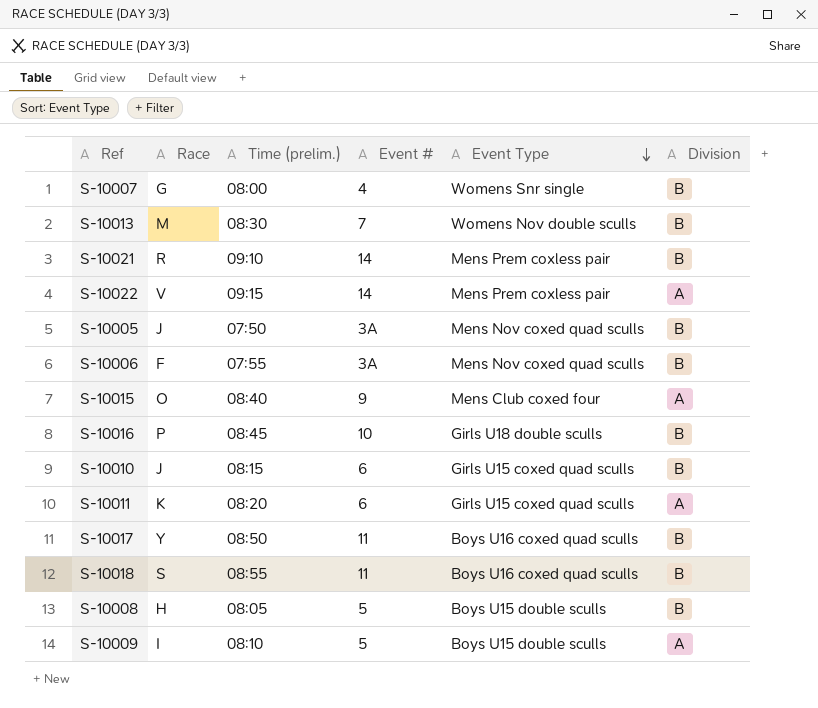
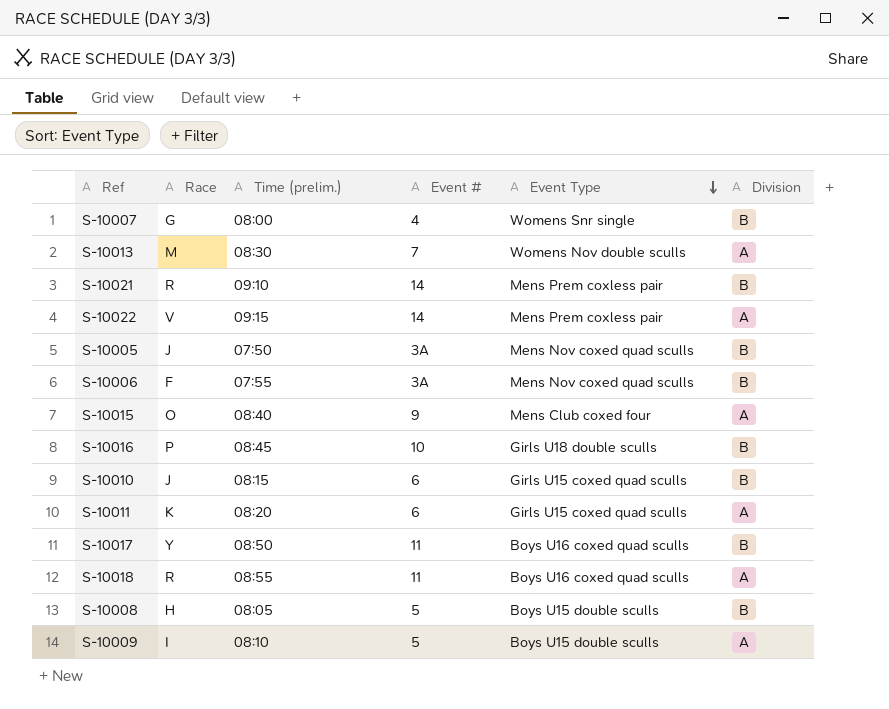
S-10013 | Division: B -> A
S-10018 | Race: S -> R
S-10018 | Division: B -> A

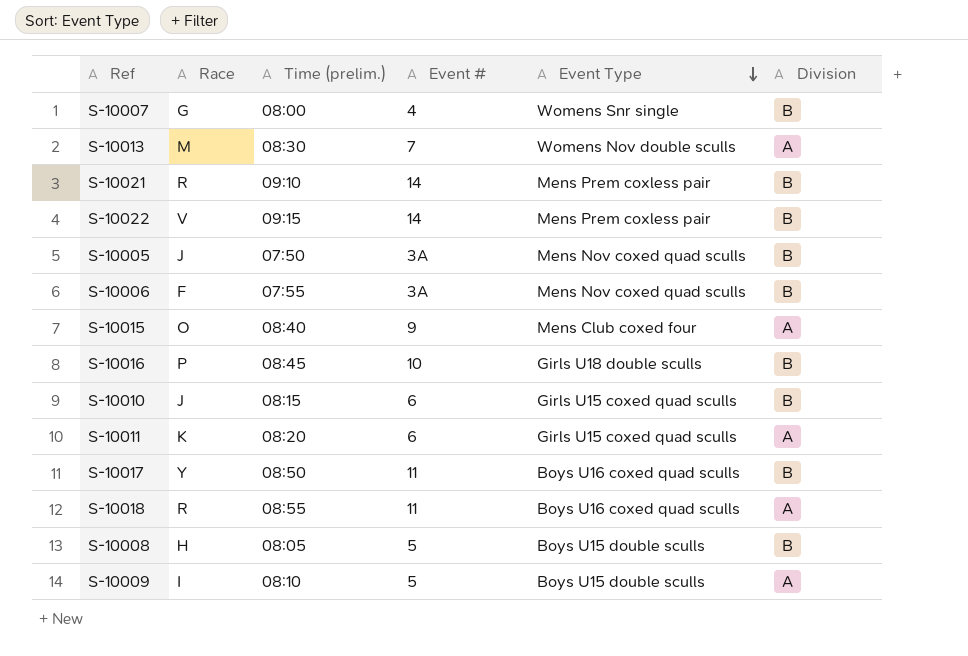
S-10022 | Division: A -> B

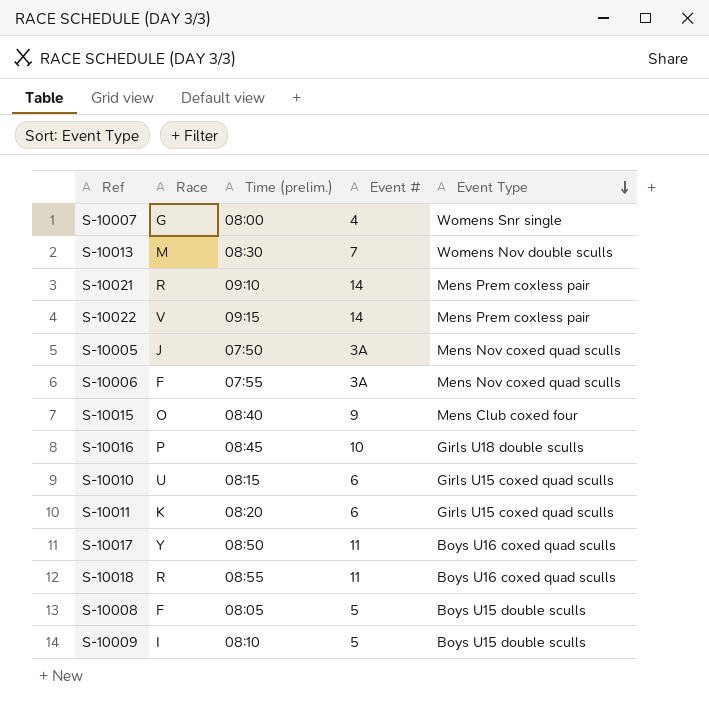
column Division | position: 6 -> none
S-10010 | Race: J -> U
S-10008 | Race: H -> F

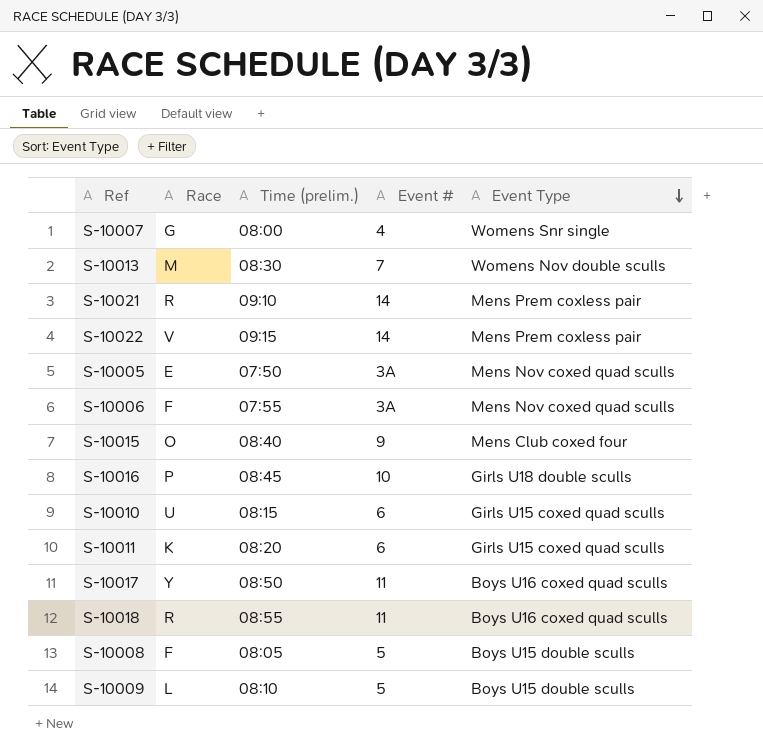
S-10005 | Race: J -> E
S-10009 | Race: I -> L

